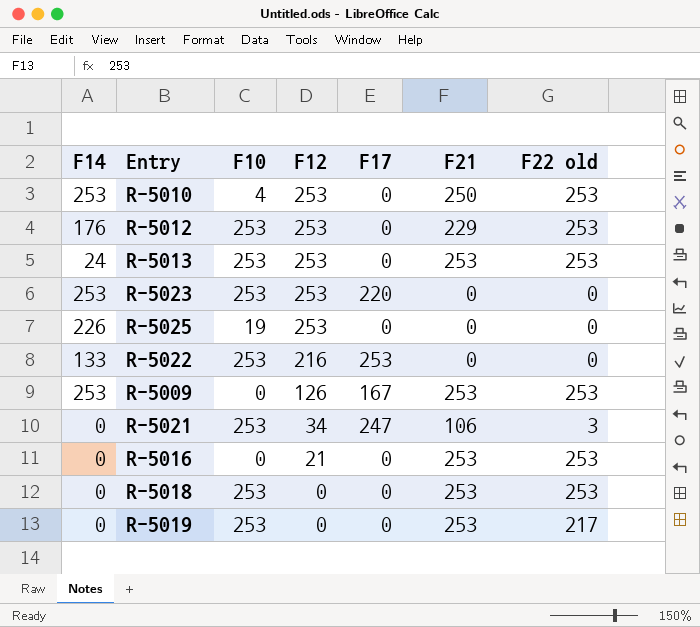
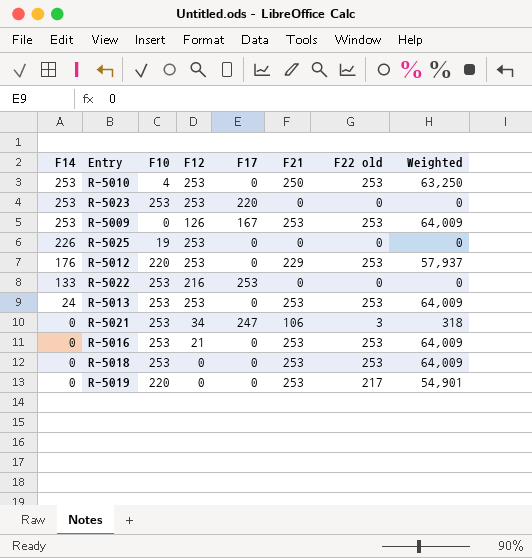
row order: F12 descending -> F14 descending
column Weighted | formula: none -> [F21] * [F22 old]
R-5012 | F10: 253 -> 220
R-5016 | F10: 0 -> 253
R-5019 | F10: 253 -> 220

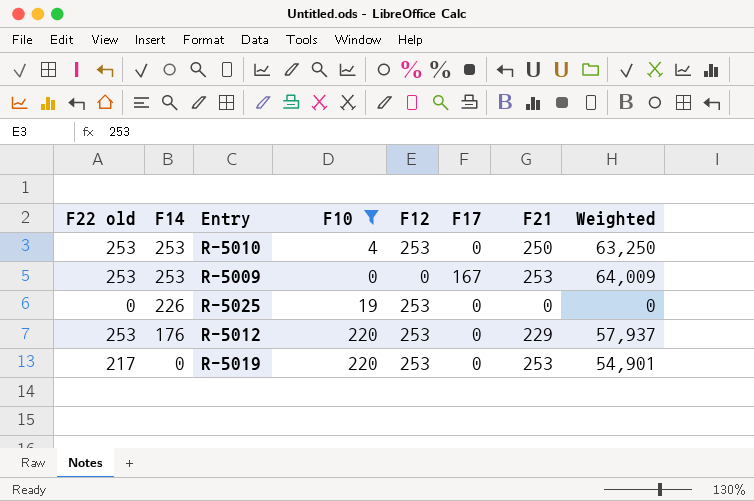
filter: none -> F10 != 253
column F22 old | position: 7 -> 1
R-5009 | F12: 126 -> 0
R-5019 | F12: 0 -> 253

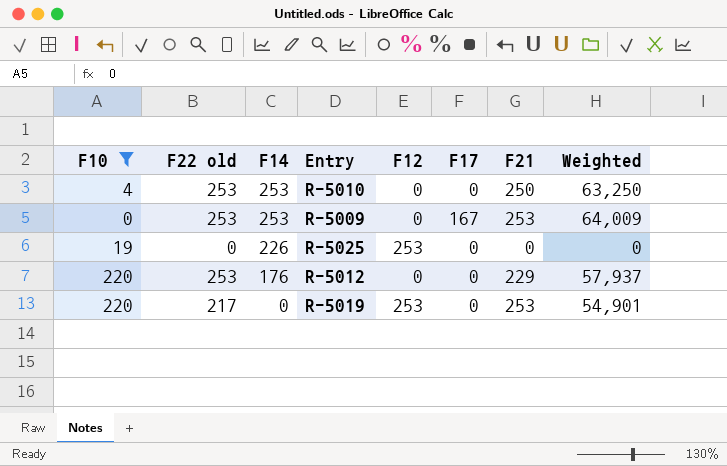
column F10 | position: 4 -> 1
R-5010 | F12: 253 -> 0
R-5012 | F12: 253 -> 0

